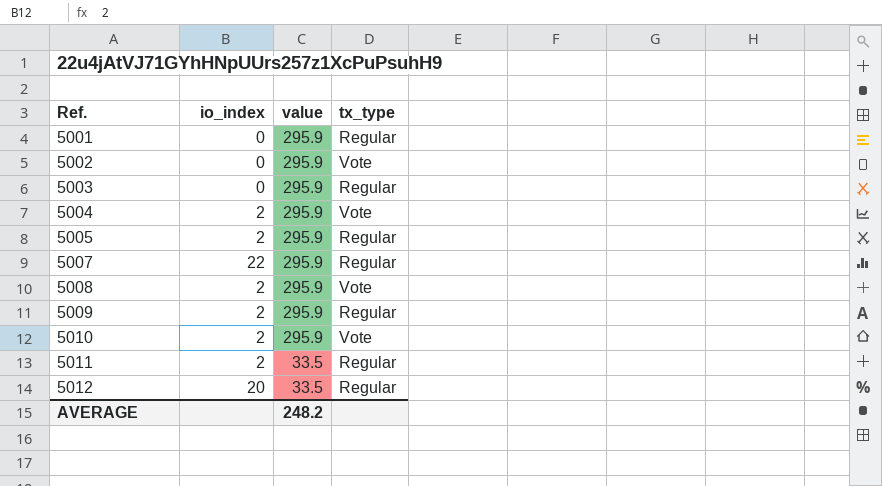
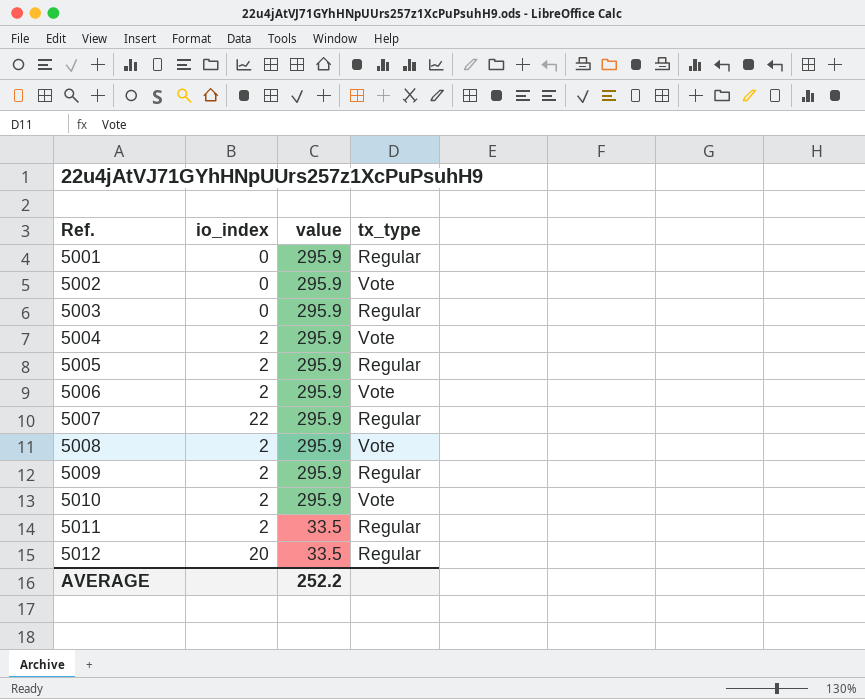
row 5006: none -> 2 | 295.9 | Vote
AVERAGE | value: 248.2 -> 252.2

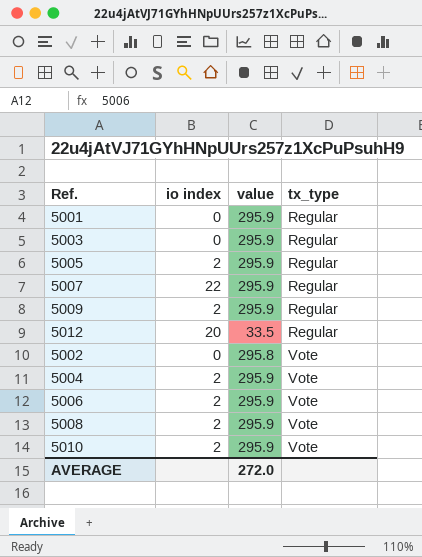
row order: Ref. ascending -> tx_type ascending
column name: io_index -> io index
row 5011: 2 | 33.5 | Regular -> none
5002 | value: 295.9 -> 295.8
AVERAGE | value: 252.2 -> 272.0

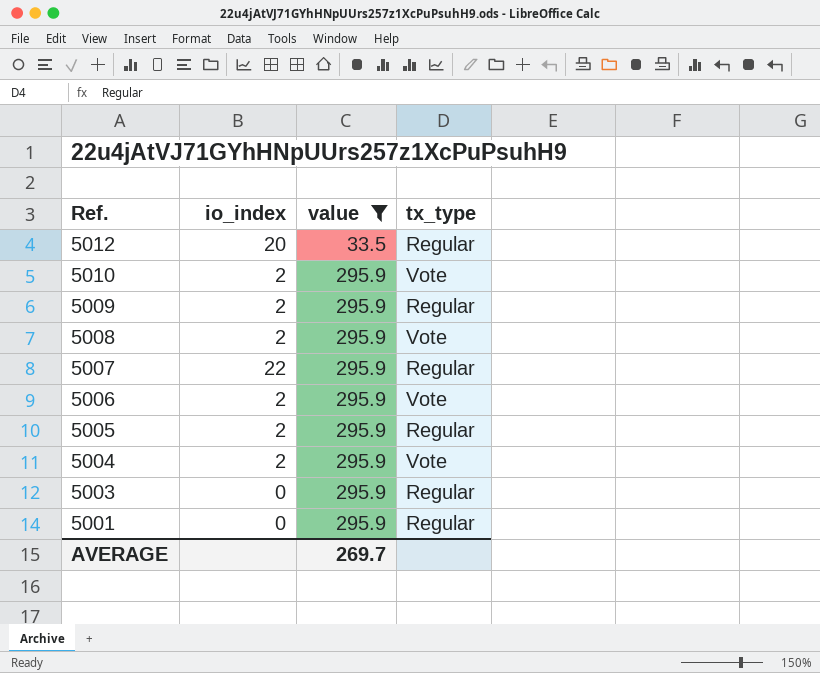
filter: none -> value != 295.8
row order: tx_type ascending -> Ref. descending
column name: io index -> io_index
AVERAGE | value: 272.0 -> 269.7

